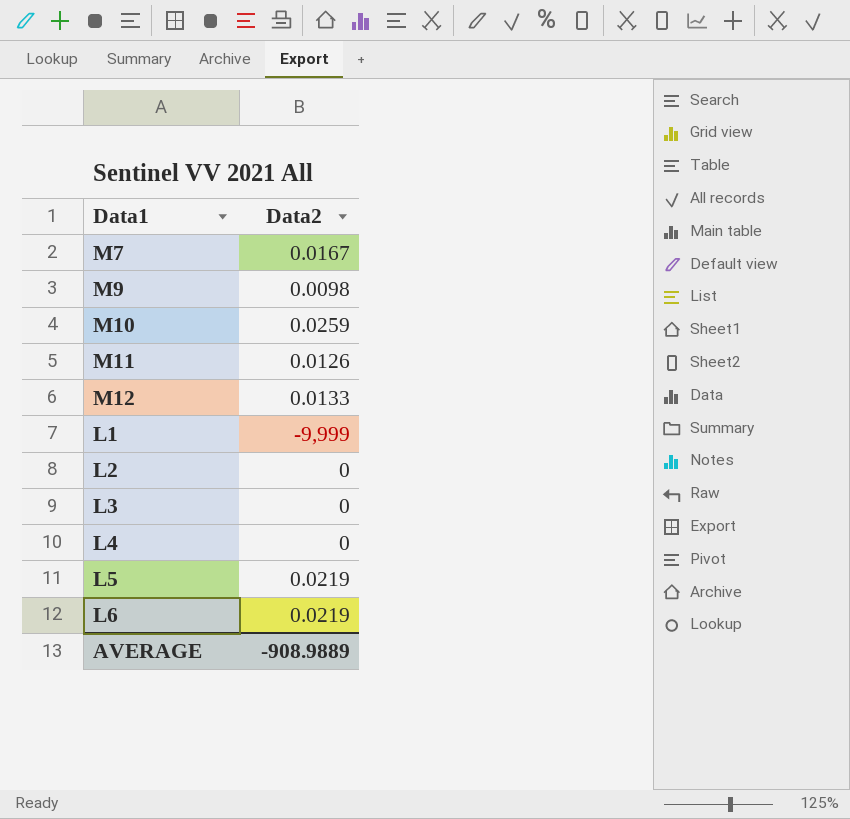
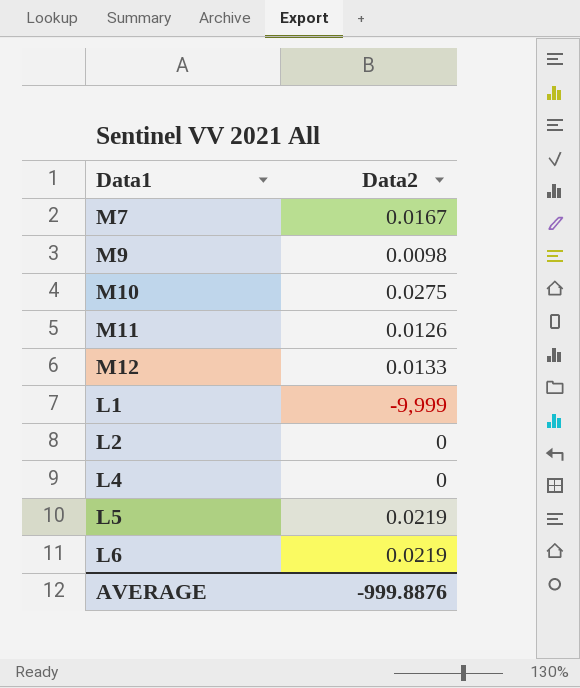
row L3: 0 -> none
M10 | Data2: 0.0259 -> 0.0275
AVERAGE | Data2: -908.9889 -> -999.8876

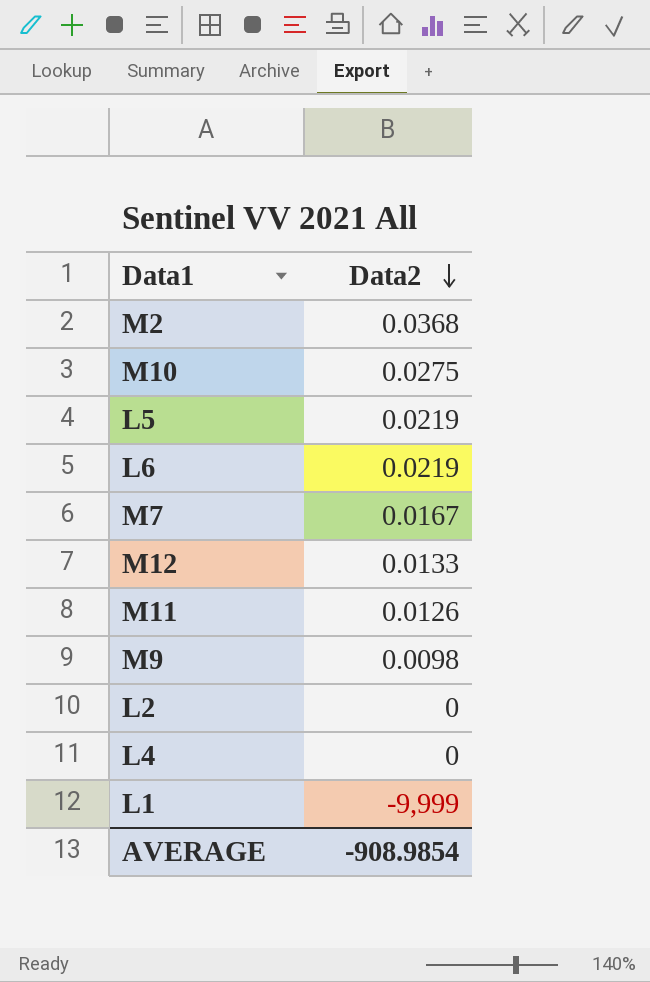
row order: none -> Data2 descending
row M2: none -> 0.0368
AVERAGE | Data2: -999.8876 -> -908.9854

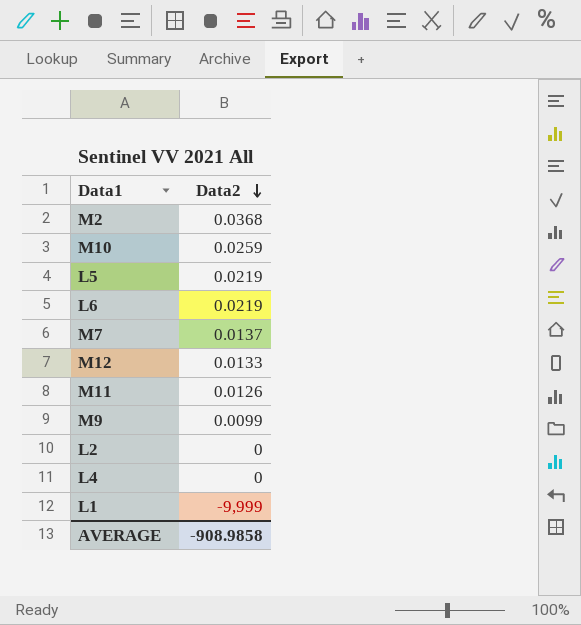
M10 | Data2: 0.0275 -> 0.0259
M7 | Data2: 0.0167 -> 0.0137
M9 | Data2: 0.0098 -> 0.0099
AVERAGE | Data2: -908.9854 -> -908.9858

